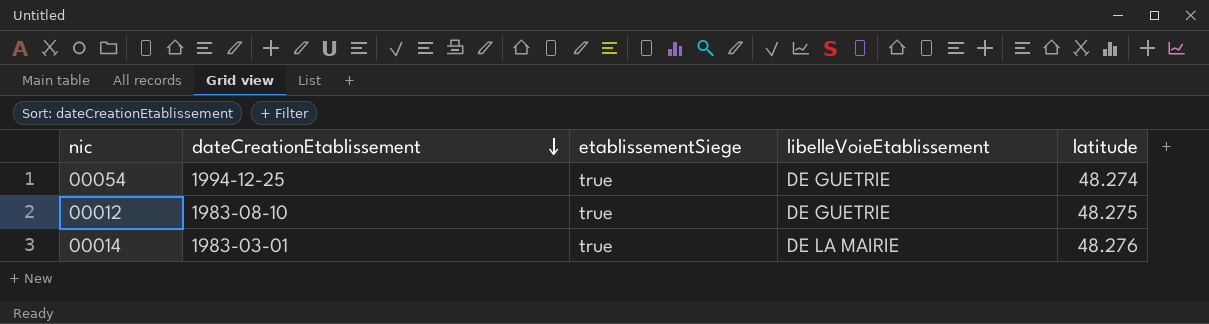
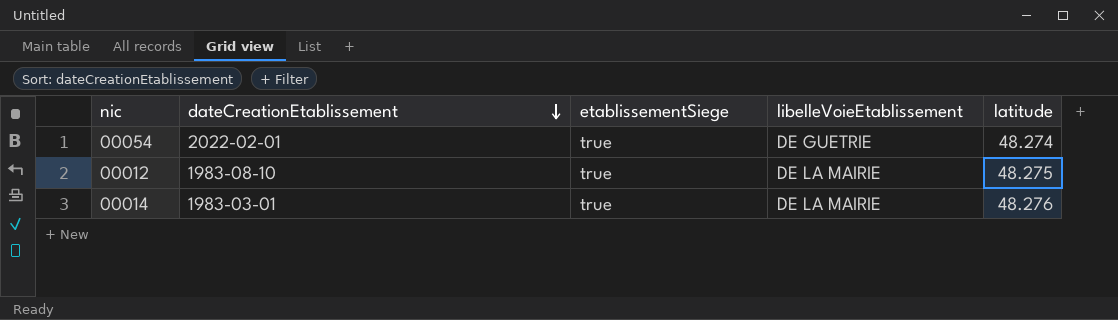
00054 | dateCreationEtablissement: 1994-12-25 -> 2022-02-01
00012 | libelleVoieEtablissement: DE GUETRIE -> DE LA MAIRIE

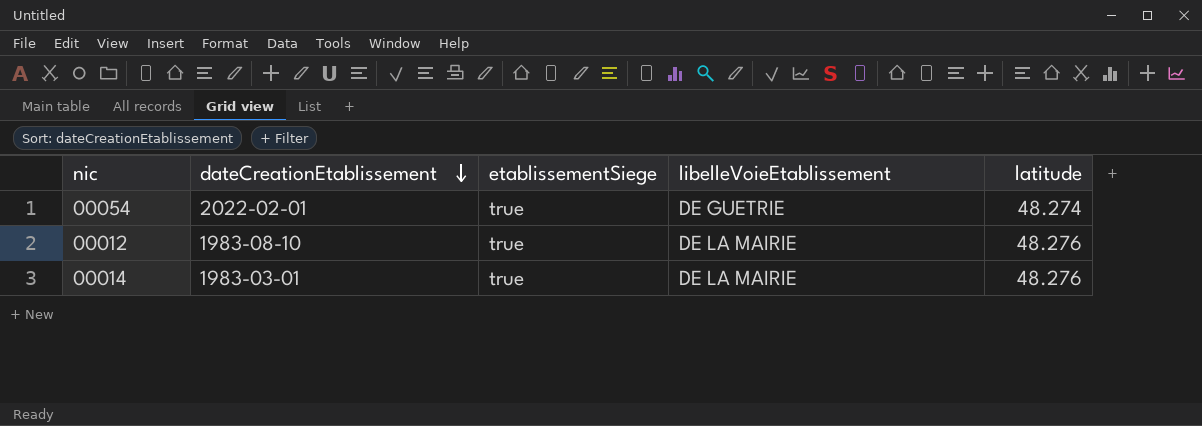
00012 | latitude: 48.275 -> 48.276

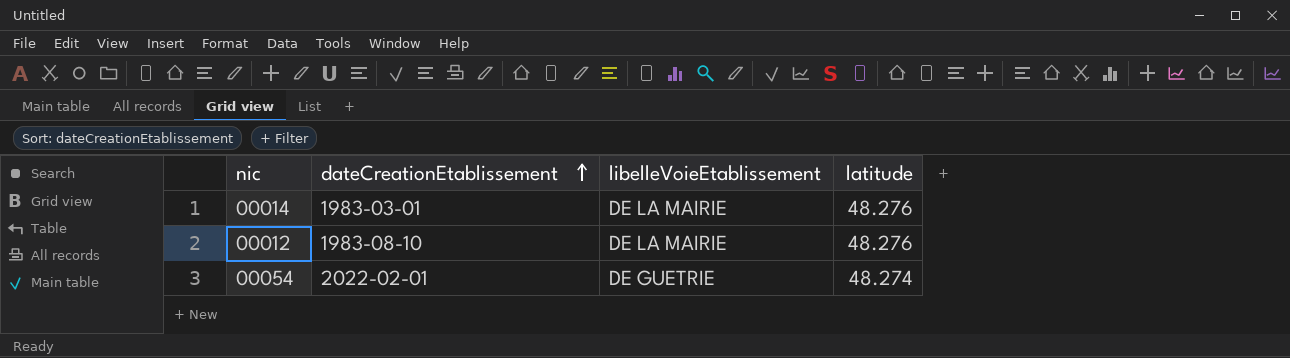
row order: dateCreationEtablissement descending -> dateCreationEtablissement ascending
column etablissementSiege | position: 3 -> none

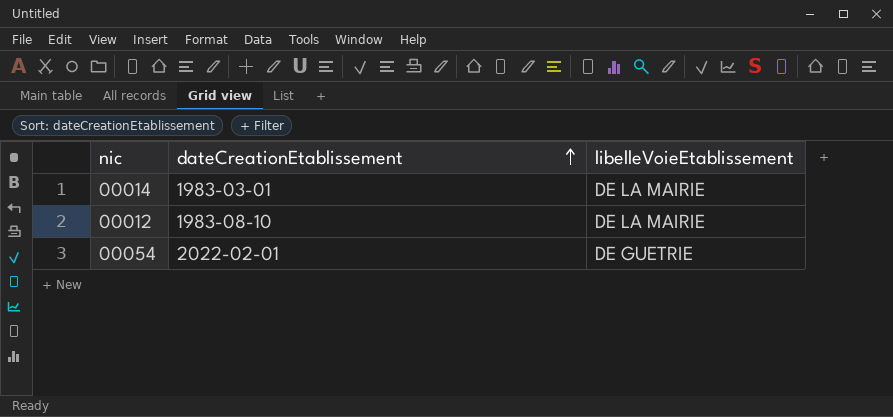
column latitude | position: 4 -> none

